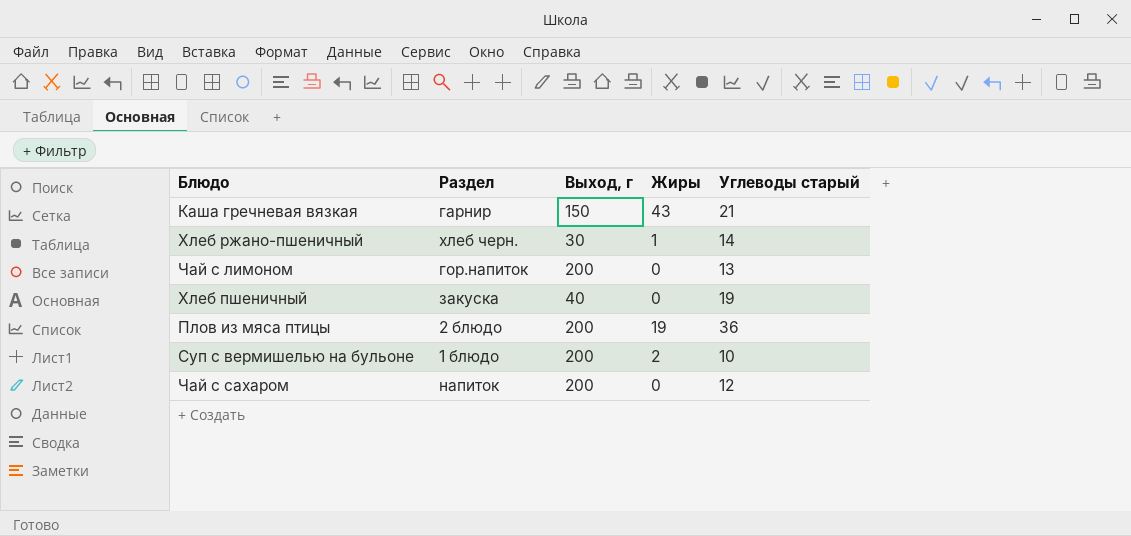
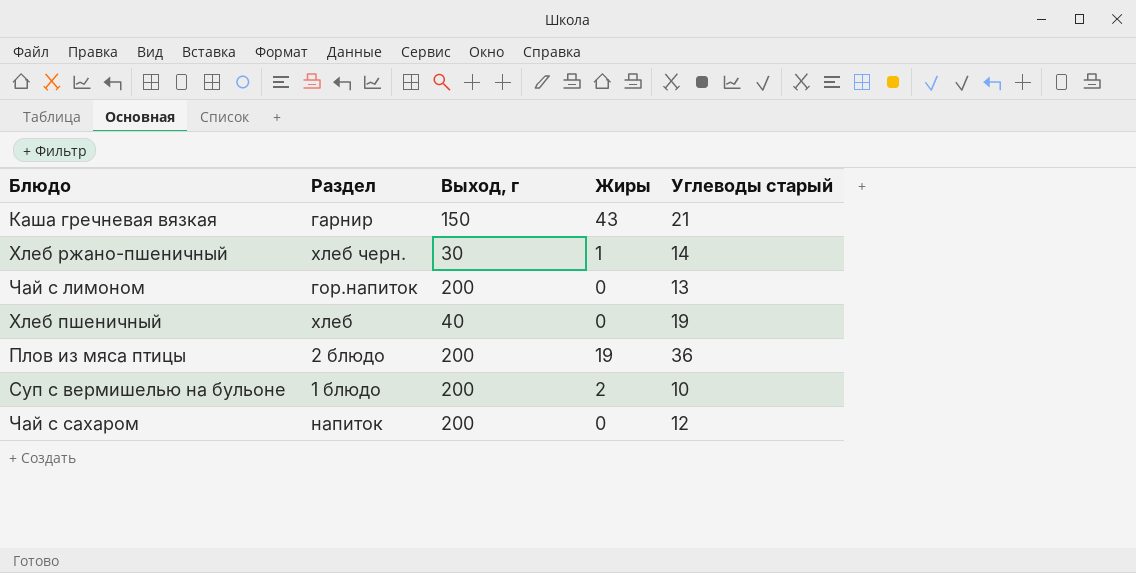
Хлеб пшеничный | Раздел: закуска -> хлеб

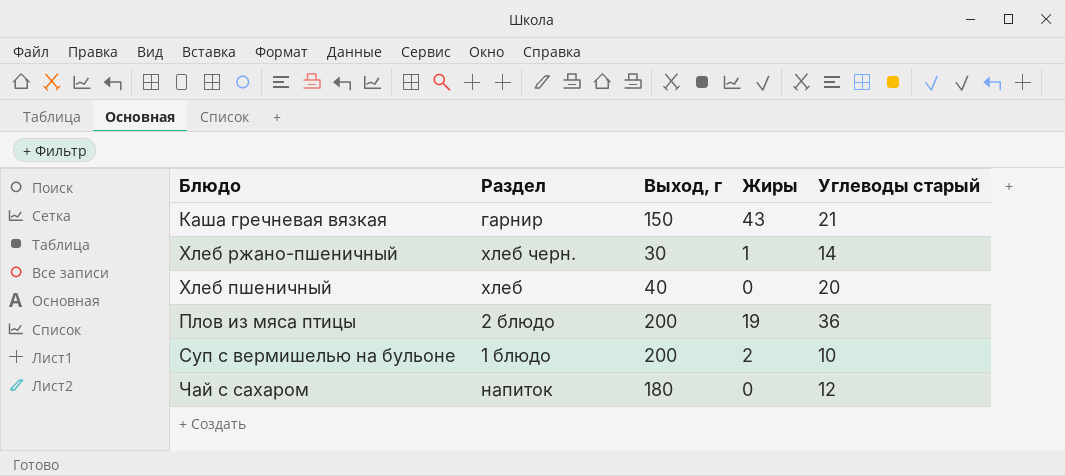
row Чай с лимоном: гор.напиток | 200 | 0 | 13 -> none
Хлеб пшеничный | Углеводы старый: 19 -> 20
Чай с сахаром | Выход, г: 200 -> 180

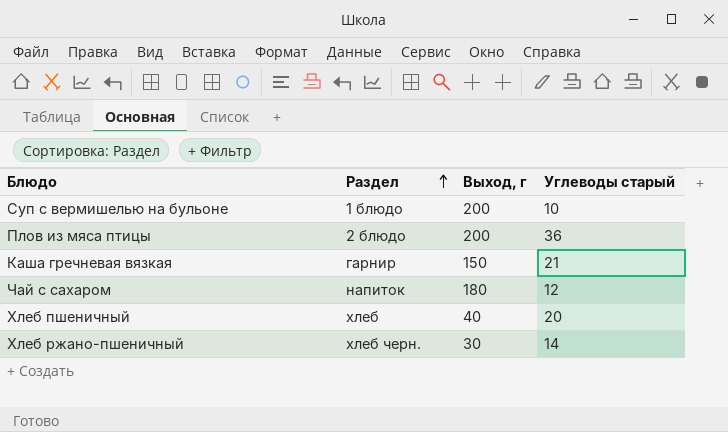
row order: none -> Раздел ascending
column Жиры | position: 4 -> none

